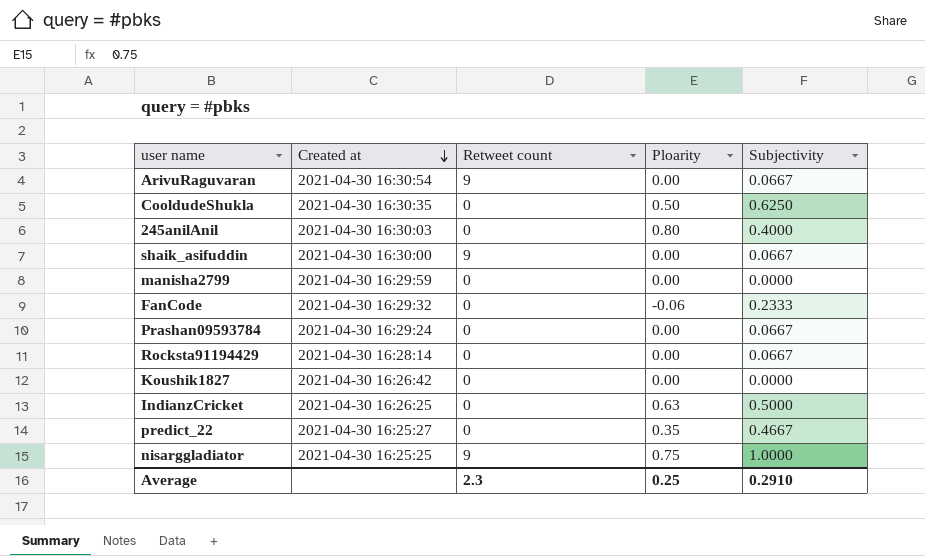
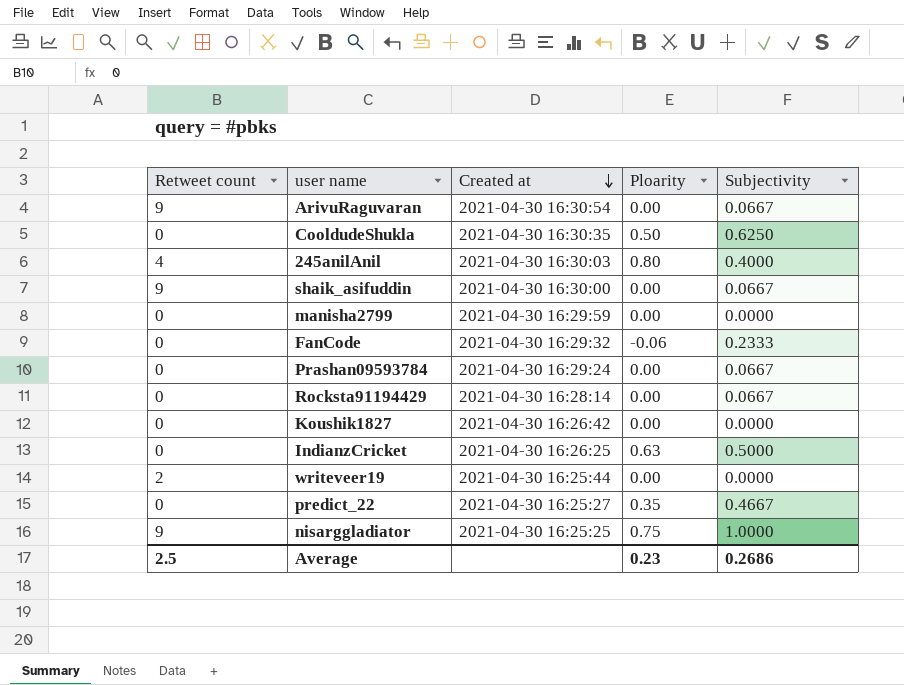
column Retweet count | position: 3 -> 1
245anilAnil | Retweet count: 0 -> 4
row writeveer19: none -> 2 | 2021-04-30 16:25:44 | 0.00 | 0.0000
Average | Retweet count: 2.3 -> 2.5
Average | Ploarity: 0.25 -> 0.23
Average | Subjectivity: 0.2910 -> 0.2686

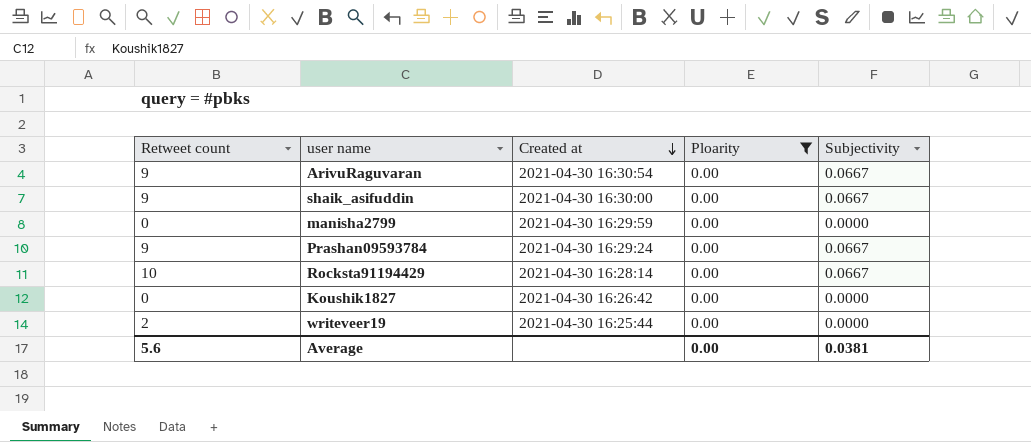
filter: none -> Ploarity = 0.00
Prashan09593784 | Retweet count: 0 -> 9
Rocksta91194429 | Retweet count: 0 -> 10
Average | Retweet count: 2.5 -> 5.6
Average | Ploarity: 0.23 -> 0.00
Average | Subjectivity: 0.2686 -> 0.0381

